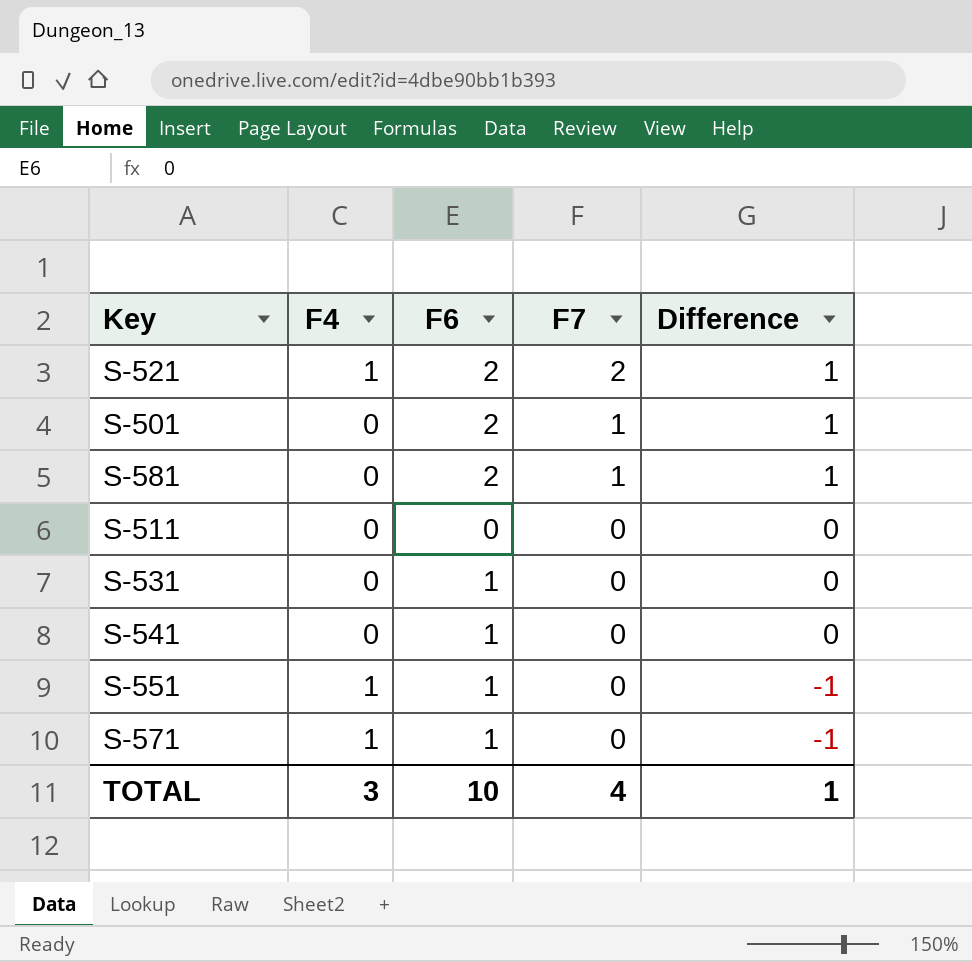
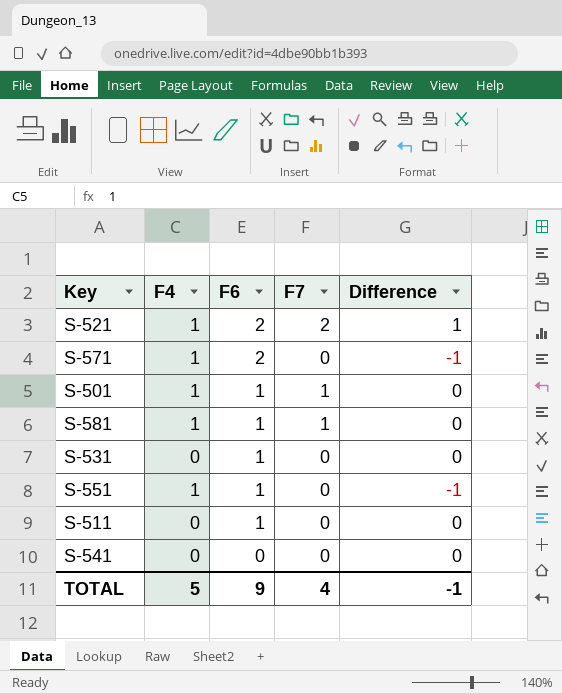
row order: F7 descending -> F6 descending
S-571 | F6: 1 -> 2
S-501 | F4: 0 -> 1
S-501 | F6: 2 -> 1
S-501 | Difference: 1 -> 0
S-581 | F4: 0 -> 1
S-581 | F6: 2 -> 1
S-581 | Difference: 1 -> 0
S-511 | F6: 0 -> 1
S-541 | F6: 1 -> 0
TOTAL | F4: 3 -> 5
TOTAL | F6: 10 -> 9
TOTAL | Difference: 1 -> -1

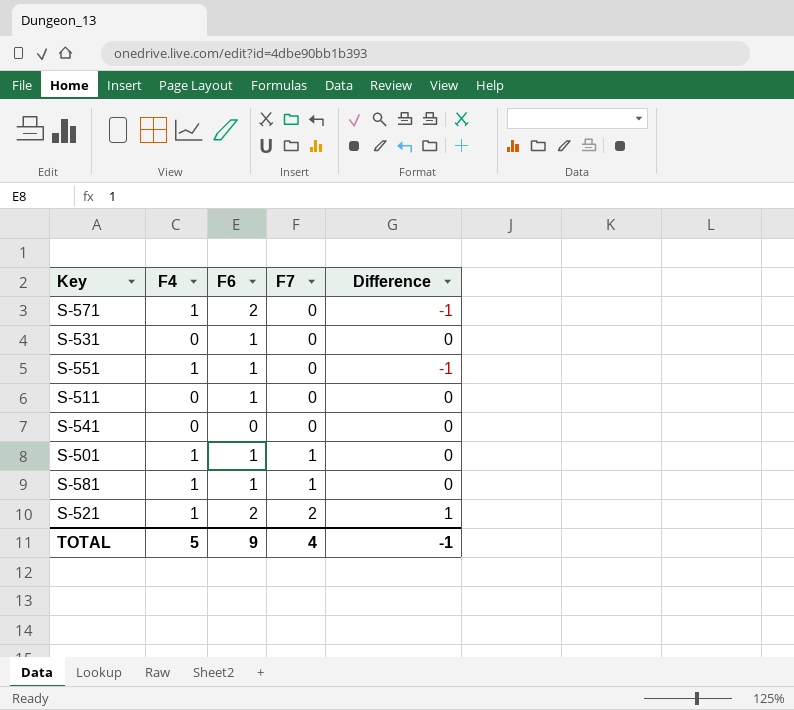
row order: F6 descending -> F7 ascending

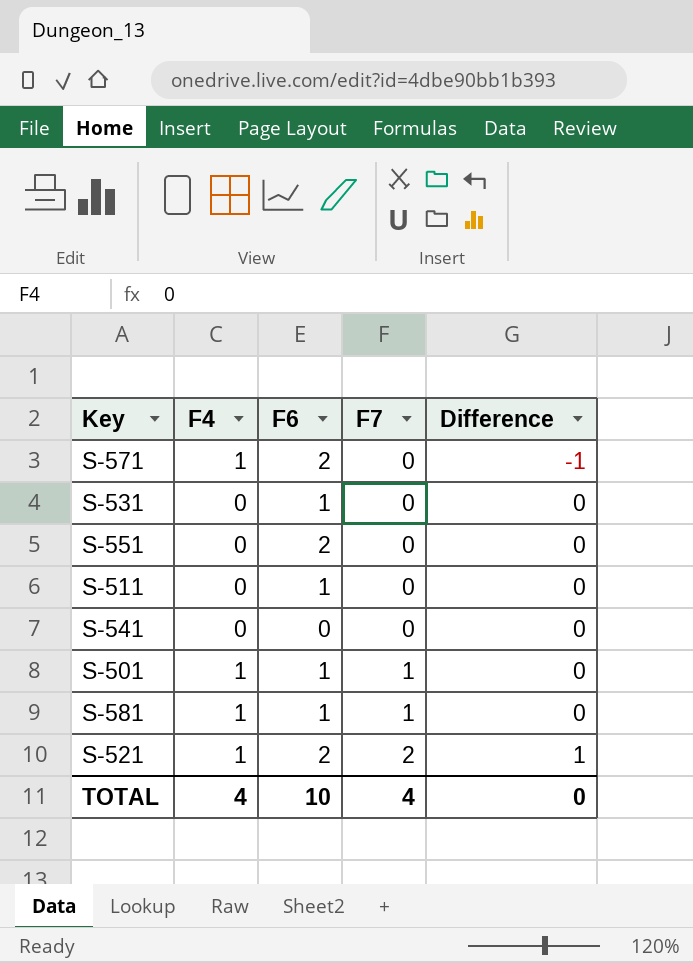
S-551 | F4: 1 -> 0
S-551 | F6: 1 -> 2
S-551 | Difference: -1 -> 0
TOTAL | F4: 5 -> 4
TOTAL | F6: 9 -> 10
TOTAL | Difference: -1 -> 0

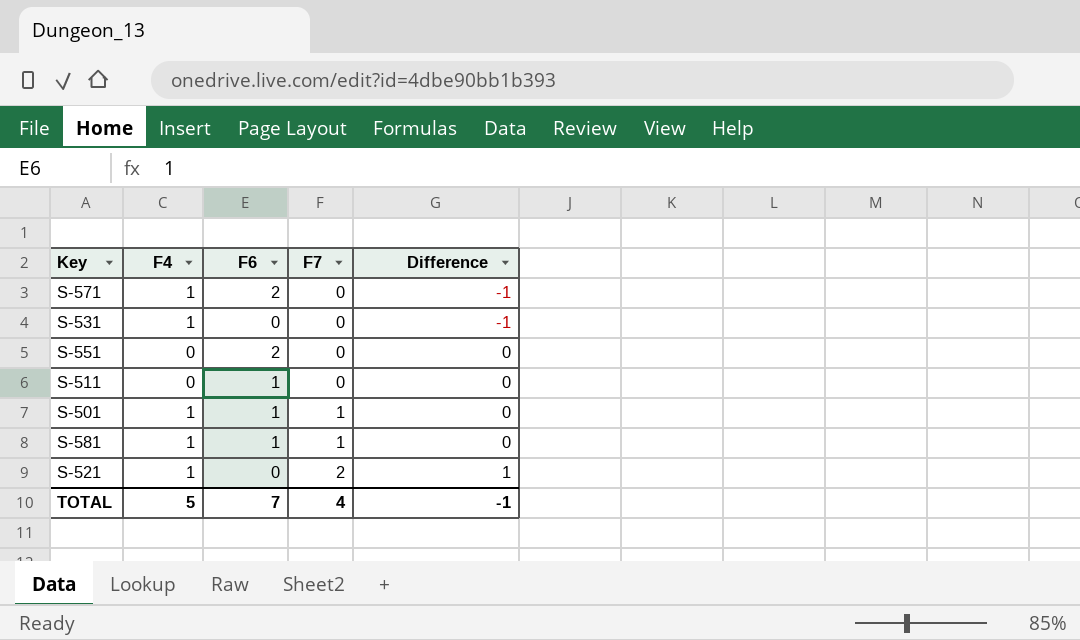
row S-541: 0 | 0 | 0 | 0 -> none
S-531 | F4: 0 -> 1
S-531 | F6: 1 -> 0
S-531 | Difference: 0 -> -1
S-521 | F6: 2 -> 0
TOTAL | F4: 4 -> 5
TOTAL | F6: 10 -> 7
TOTAL | Difference: 0 -> -1

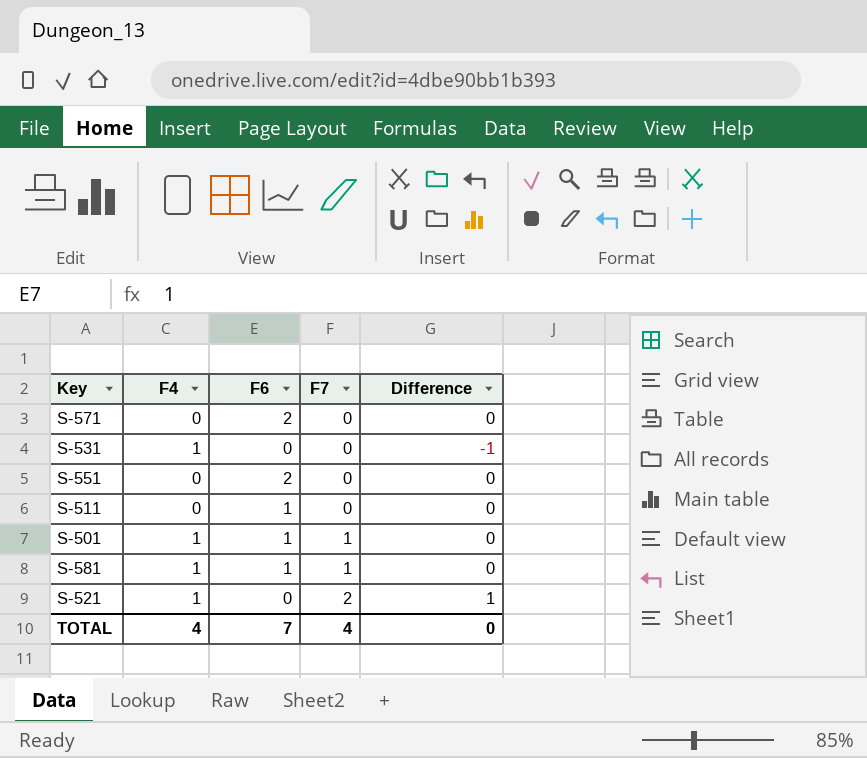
S-571 | F4: 1 -> 0
S-571 | Difference: -1 -> 0
TOTAL | F4: 5 -> 4
TOTAL | Difference: -1 -> 0

